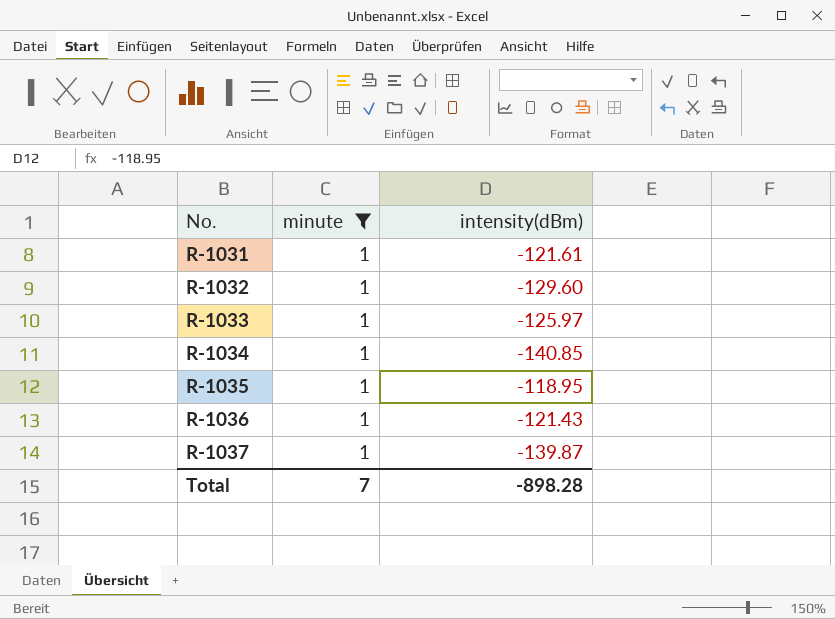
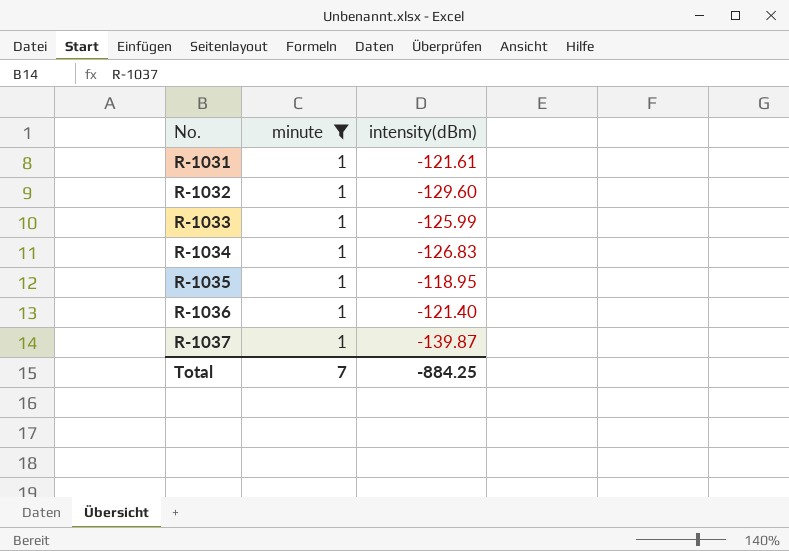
R-1033 | intensity(dBm): -125.97 -> -125.99
R-1034 | intensity(dBm): -140.85 -> -126.83
R-1036 | intensity(dBm): -121.43 -> -121.40
Total | intensity(dBm): -898.28 -> -884.25

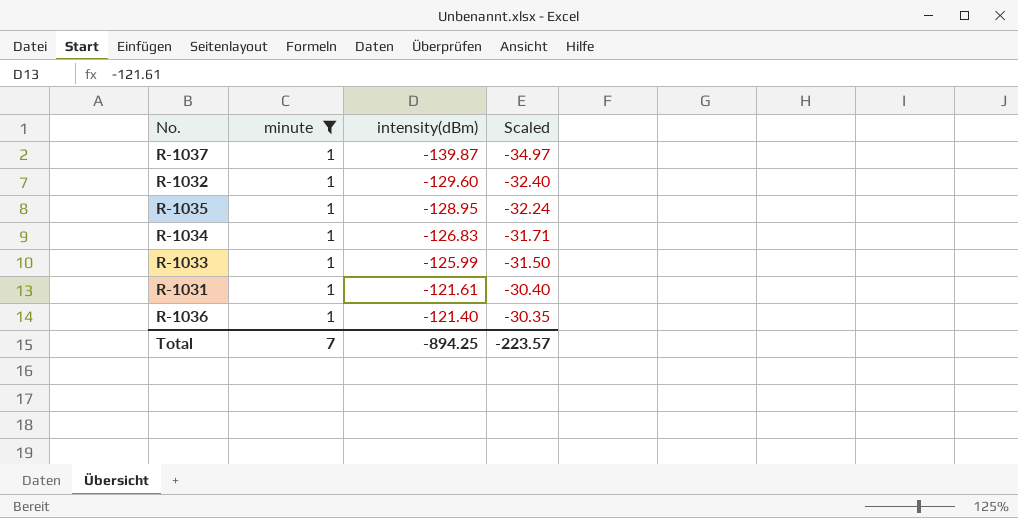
row order: No. ascending -> intensity(dBm) ascending
column Scaled | formula: none -> [intensity(dBm)] * 0.25
R-1035 | intensity(dBm): -118.95 -> -128.95
Total | intensity(dBm): -884.25 -> -894.25

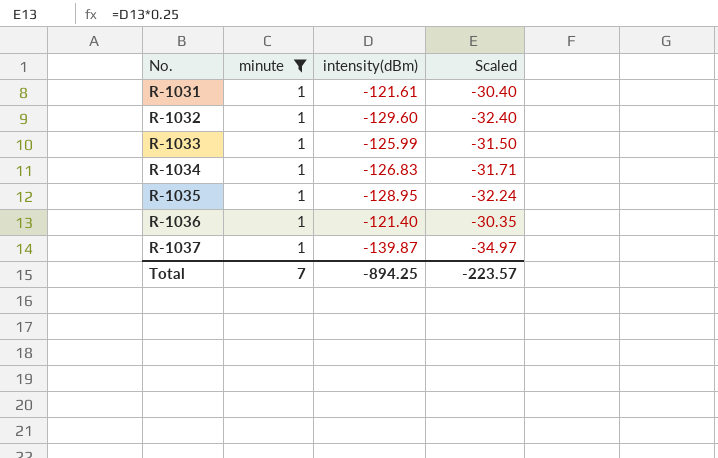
row order: intensity(dBm) ascending -> No. ascending

